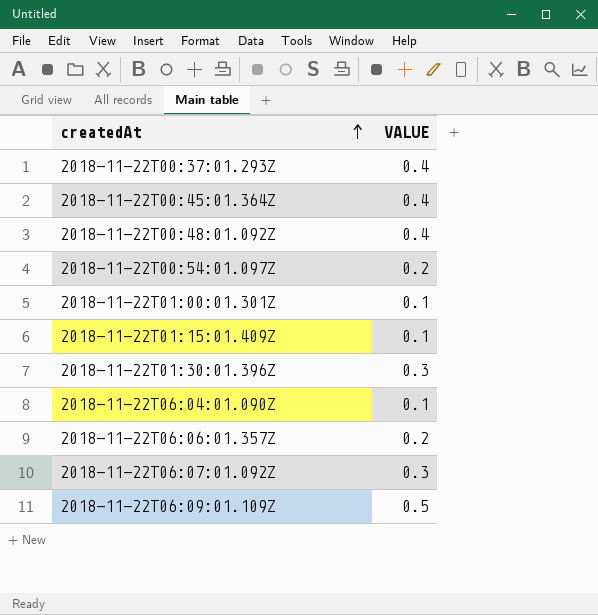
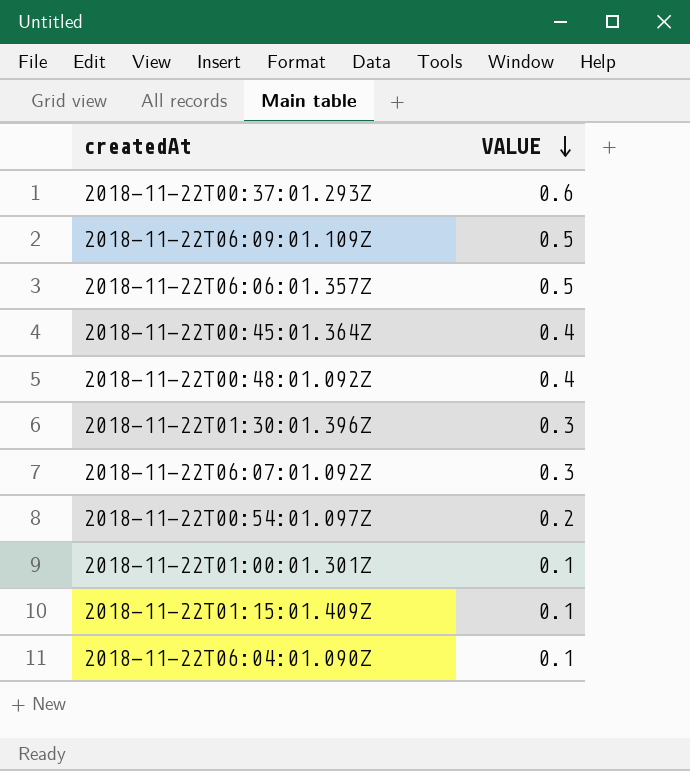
row order: createdAt ascending -> VALUE descending
2018-11-22T00:37:01.293Z | VALUE: 0.4 -> 0.6
2018-11-22T06:06:01.357Z | VALUE: 0.2 -> 0.5

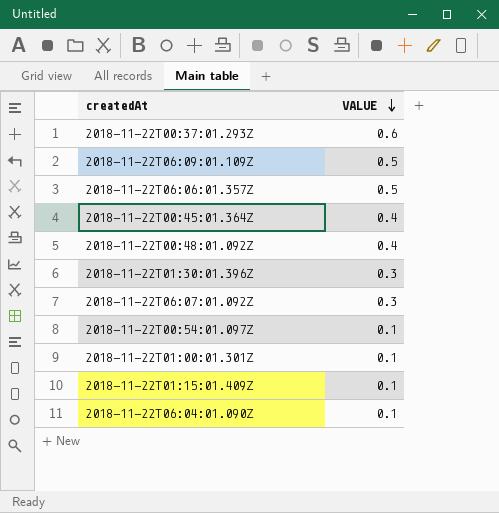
2018-11-22T00:54:01.097Z | VALUE: 0.2 -> 0.1

